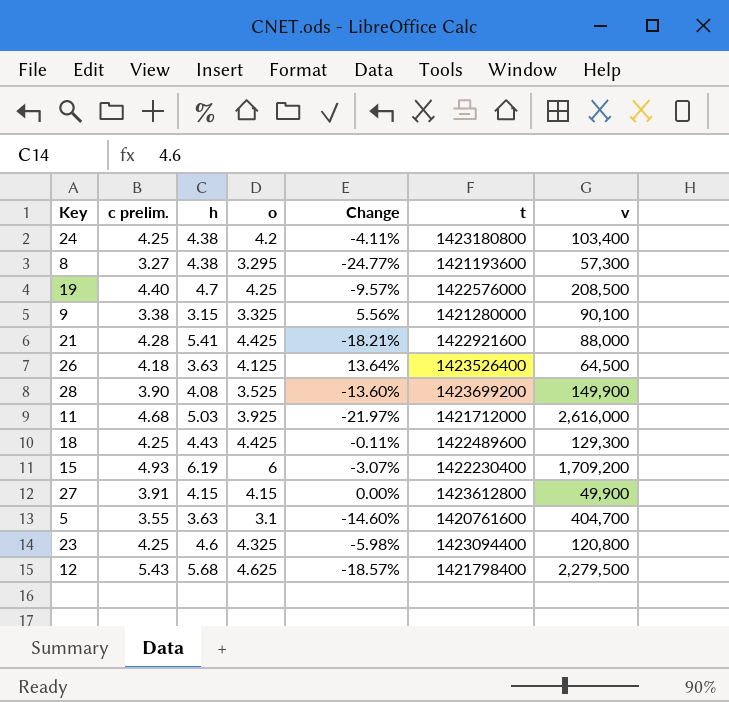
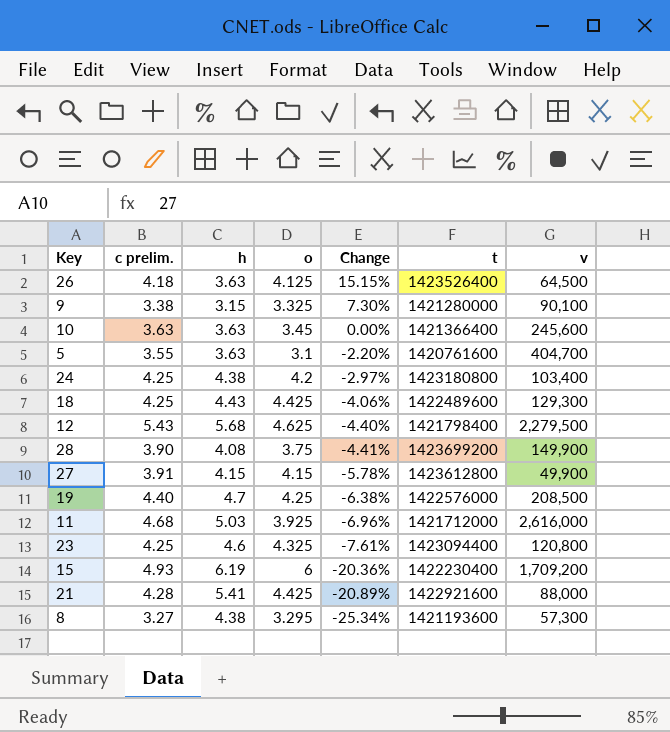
row order: none -> Change descending
column Change | formula: ([o] - [h]) / [h] -> ([c prelim.] - [h]) / [h]
row 10: none -> 3.63 | 3.63 | 3.45 | 0.00% | 1421366400 | 245,600
28 | o: 3.525 -> 3.75

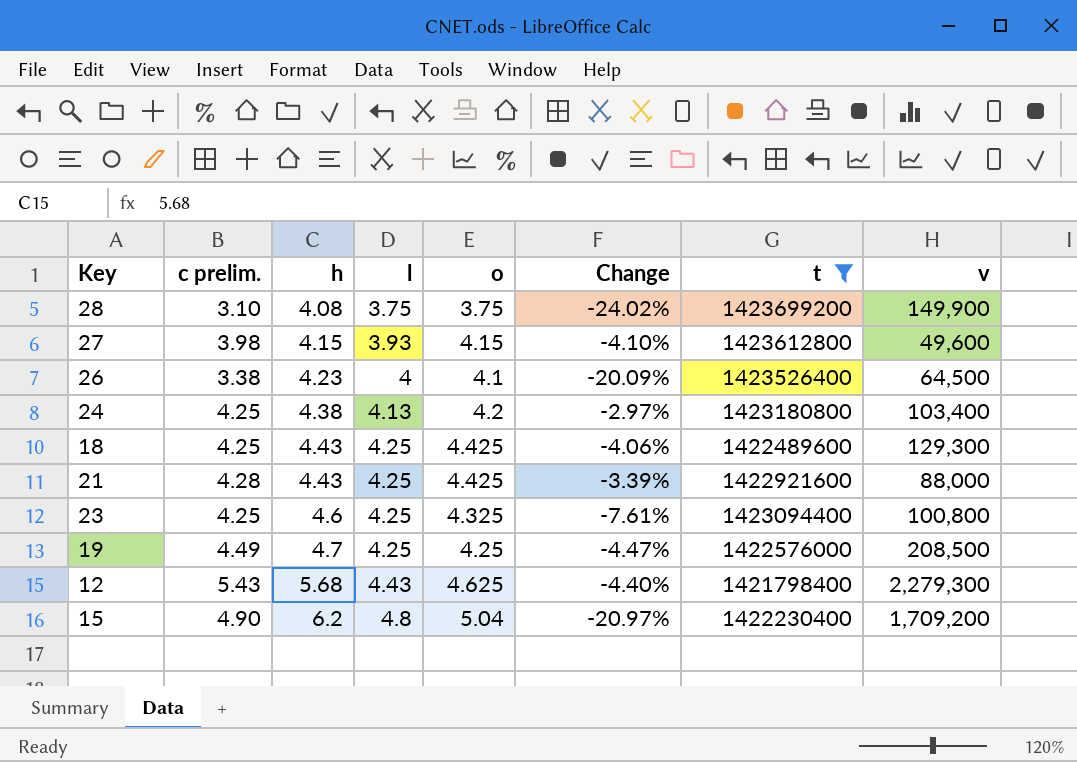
filter: none -> t >= 1421798400
row order: Change descending -> h ascending
column l | position: none -> 4
28 | c prelim.: 3.90 -> 3.10
28 | Change: -4.41% -> -24.02%
27 | c prelim.: 3.91 -> 3.98
27 | Change: -5.78% -> -4.10%
27 | v: 49,900 -> 49,600
26 | c prelim.: 4.18 -> 3.38
26 | h: 3.63 -> 4.23
26 | o: 4.125 -> 4.1
26 | Change: 15.15% -> -20.09%
21 | h: 5.41 -> 4.43
21 | Change: -20.89% -> -3.39%
23 | v: 120,800 -> 100,800
19 | c prelim.: 4.40 -> 4.49
19 | Change: -6.38% -> -4.47%
12 | v: 2,279,500 -> 2,279,300
15 | c prelim.: 4.93 -> 4.90
15 | h: 6.19 -> 6.2
15 | o: 6 -> 5.04
15 | Change: -20.36% -> -20.97%

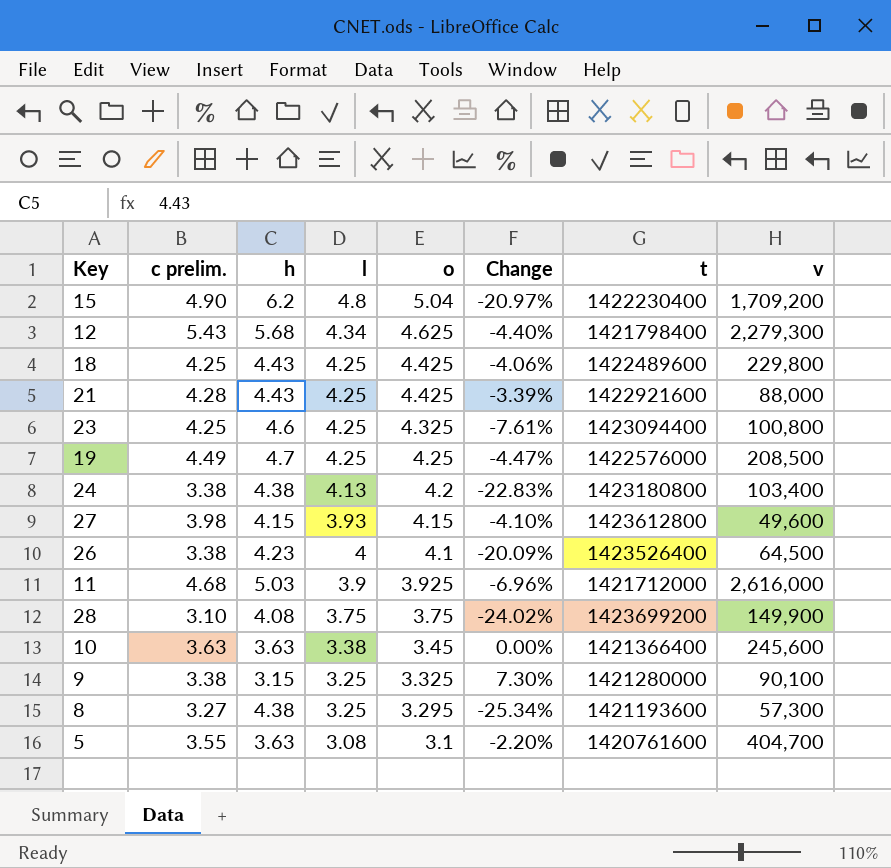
filter: t >= 1421798400 -> none
row order: h ascending -> o descending
12 | l: 4.43 -> 4.34
18 | v: 129,300 -> 229,800
24 | c prelim.: 4.25 -> 3.38
24 | Change: -2.97% -> -22.83%

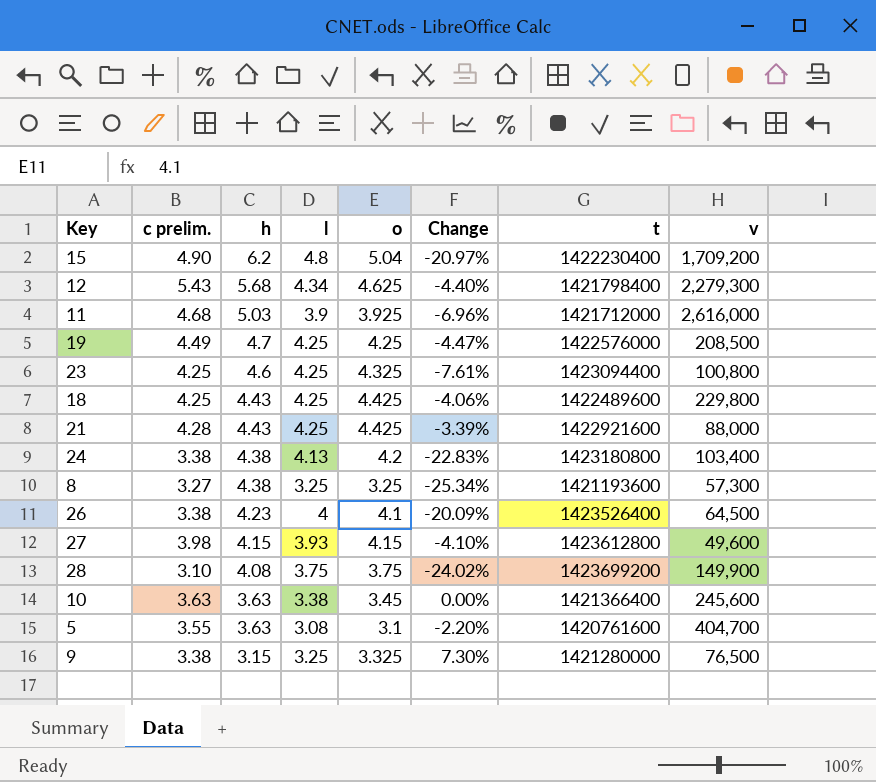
row order: o descending -> h descending
8 | o: 3.295 -> 3.25
9 | v: 90,100 -> 76,500

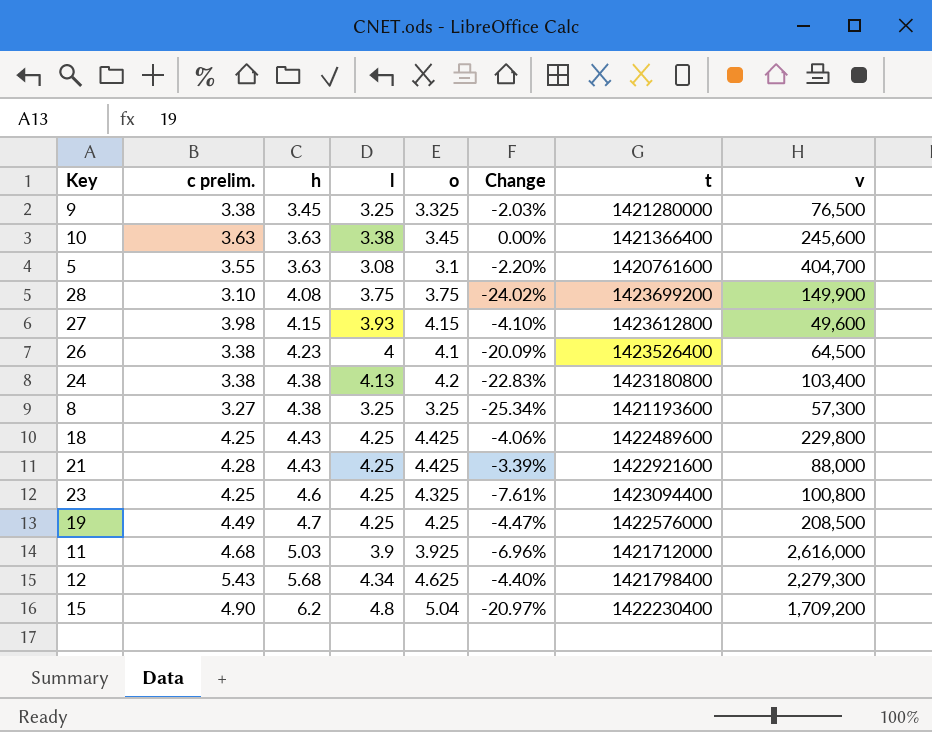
row order: h descending -> h ascending
9 | h: 3.15 -> 3.45
9 | Change: 7.30% -> -2.03%

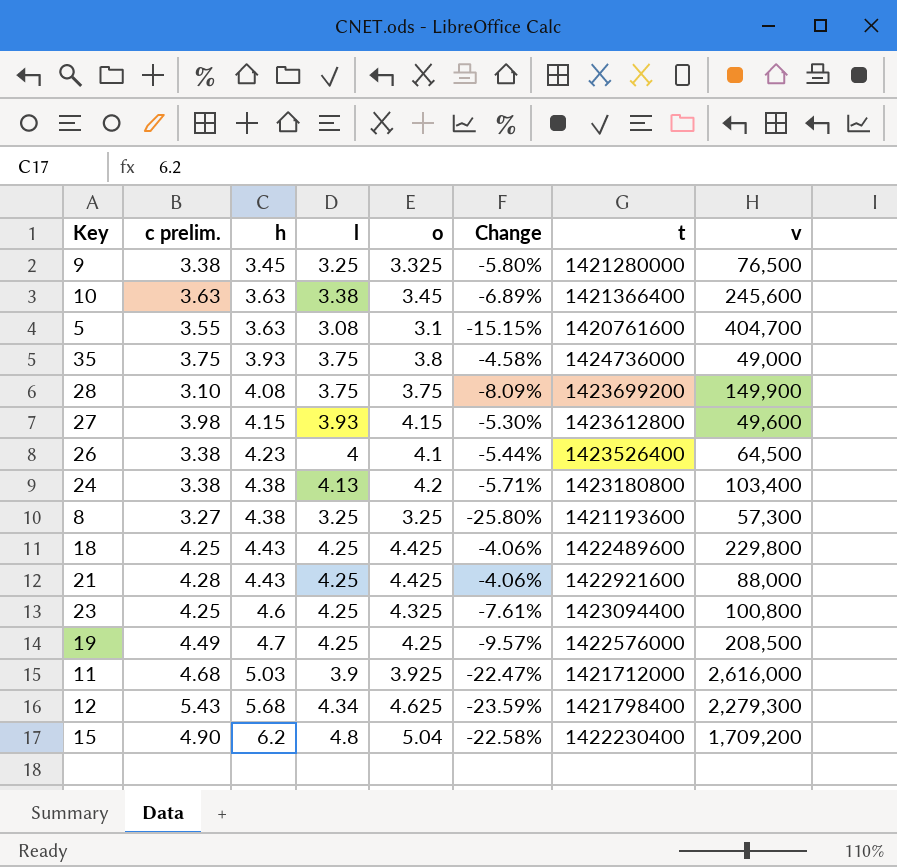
column Change | formula: ([c prelim.] - [h]) / [h] -> ([l] - [h]) / [h]
row 35: none -> 3.75 | 3.93 | 3.75 | 3.8 | -4.58% | 1424736000 | 49,000

